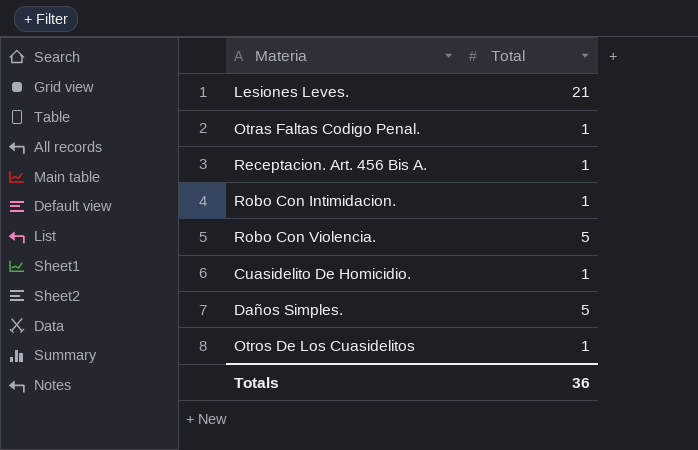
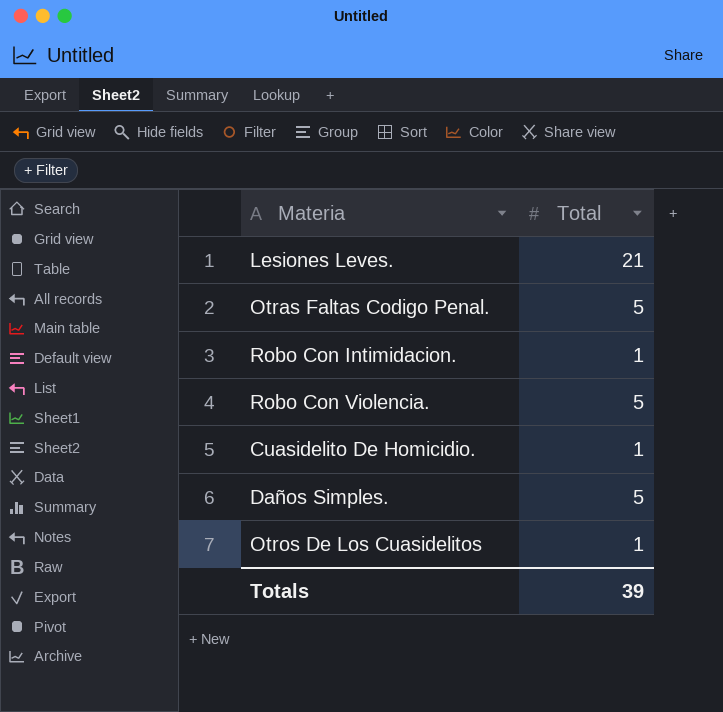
row Receptacion. Art. 456 Bis A.: 1 -> none
Otras Faltas Codigo Penal. | Total: 1 -> 5
Totals | Total: 36 -> 39

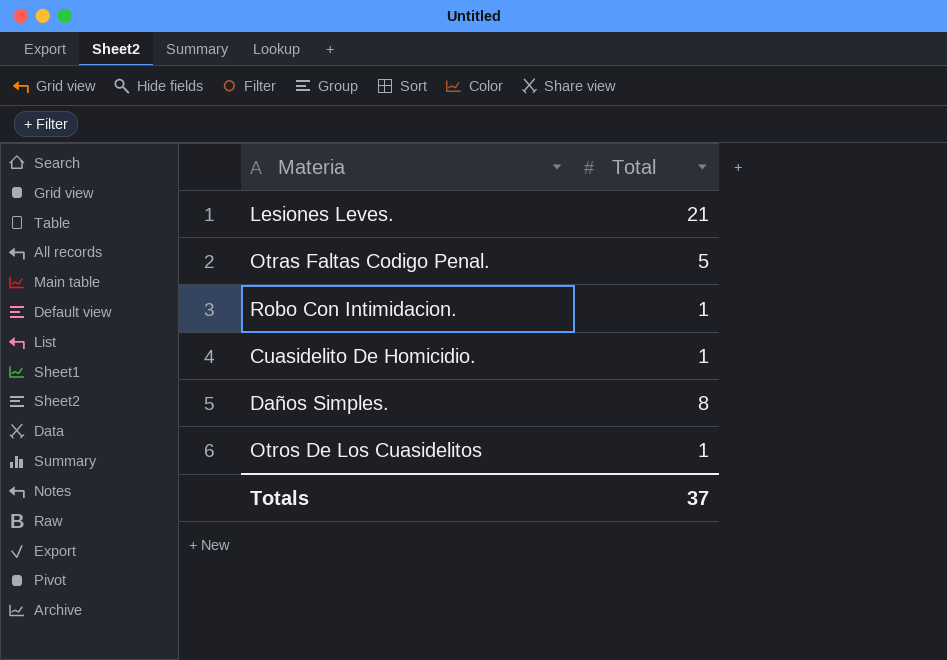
row Robo Con Violencia.: 5 -> none
Daños Simples. | Total: 5 -> 8
Totals | Total: 39 -> 37

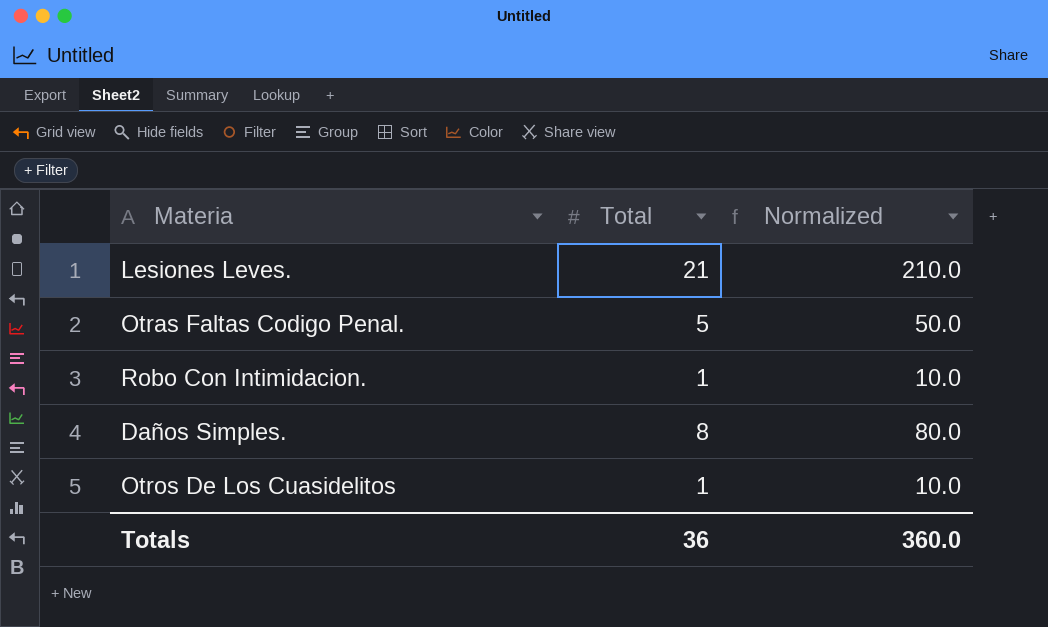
column Normalized | formula: none -> [Total] * 10
row Cuasidelito De Homicidio.: 1 -> none
Totals | Total: 37 -> 36

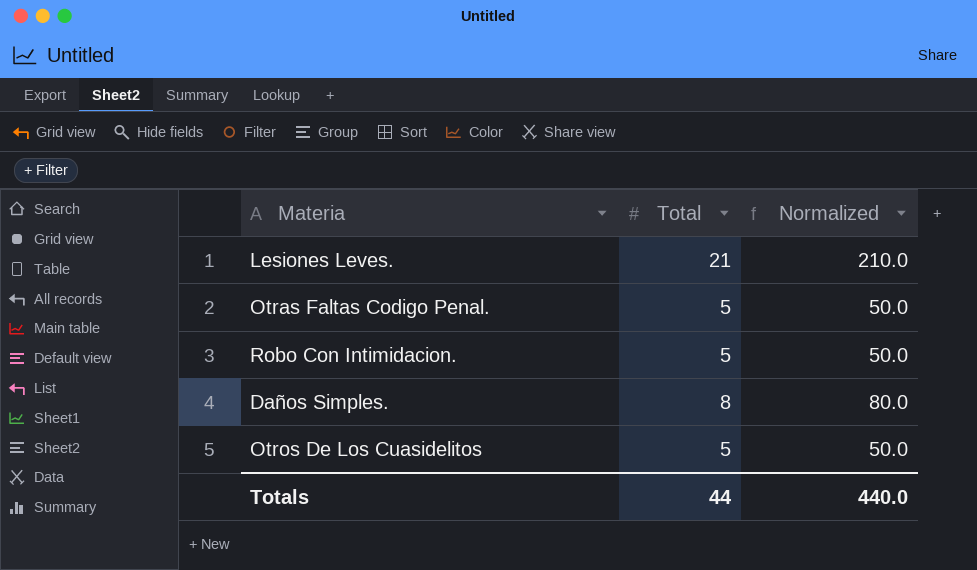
Robo Con Intimidacion. | Total: 1 -> 5
Robo Con Intimidacion. | Normalized: 10.0 -> 50.0
Otros De Los Cuasidelitos | Total: 1 -> 5
Otros De Los Cuasidelitos | Normalized: 10.0 -> 50.0
Totals | Total: 36 -> 44
Totals | Normalized: 360.0 -> 440.0

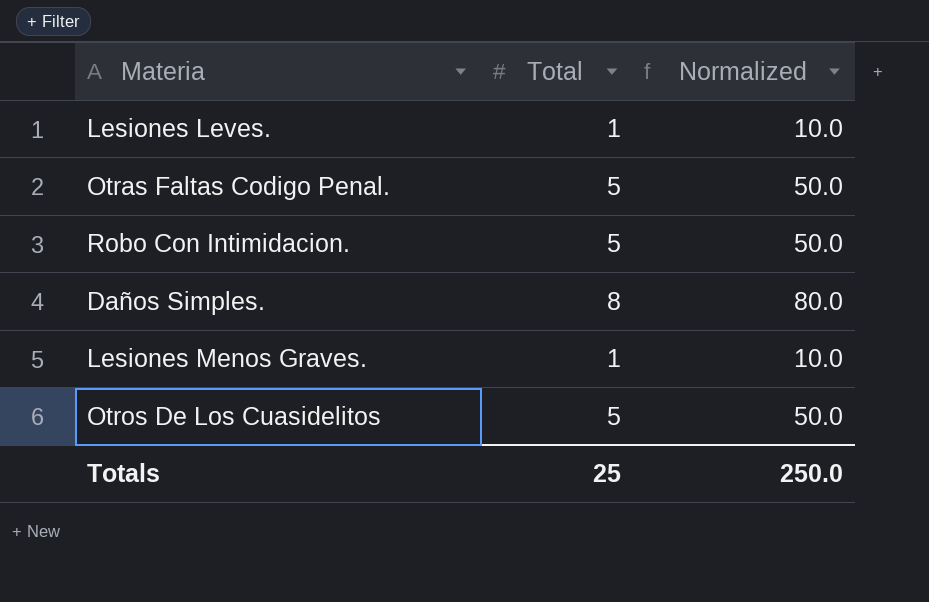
Lesiones Leves. | Total: 21 -> 1
Lesiones Leves. | Normalized: 210.0 -> 10.0
row Lesiones Menos Graves.: none -> 1 | 10.0
Totals | Total: 44 -> 25
Totals | Normalized: 440.0 -> 250.0

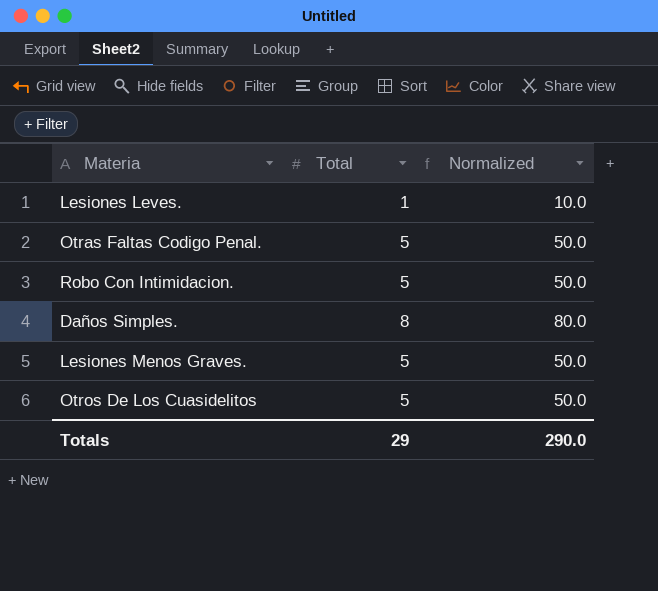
Lesiones Menos Graves. | Total: 1 -> 5
Lesiones Menos Graves. | Normalized: 10.0 -> 50.0
Totals | Total: 25 -> 29
Totals | Normalized: 250.0 -> 290.0

